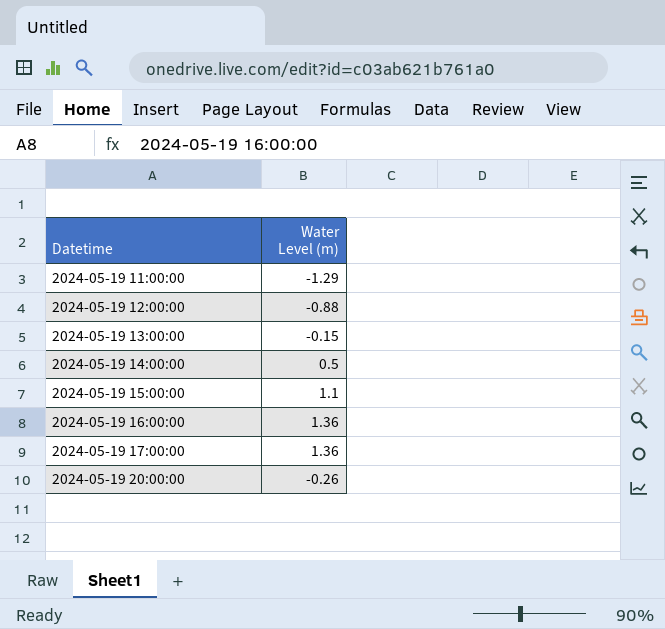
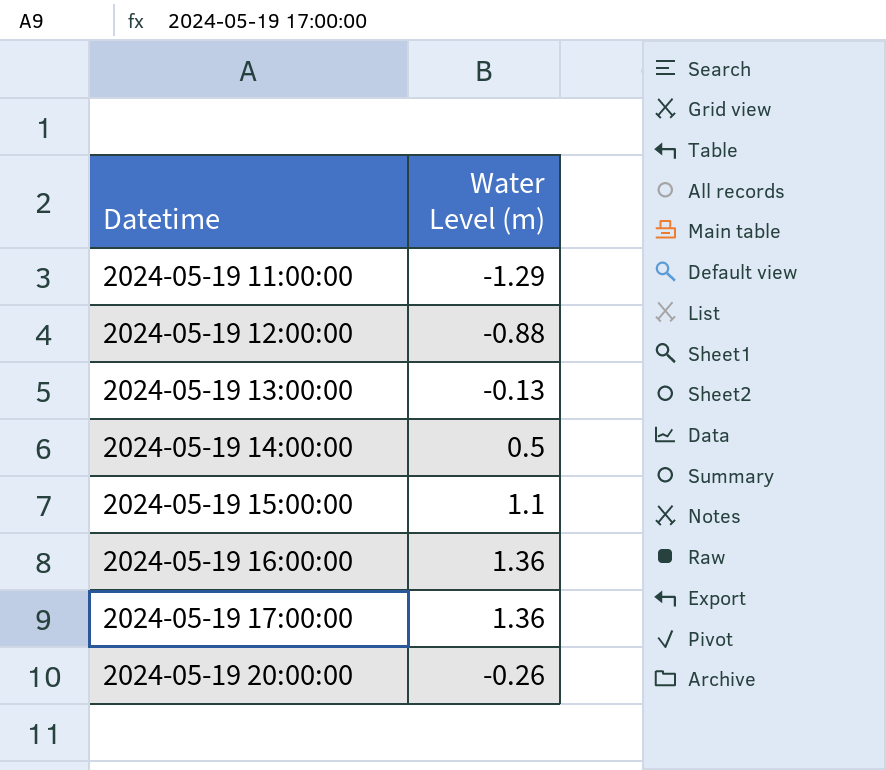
2024-05-19 13:00:00 | Water Level (m): -0.15 -> -0.13

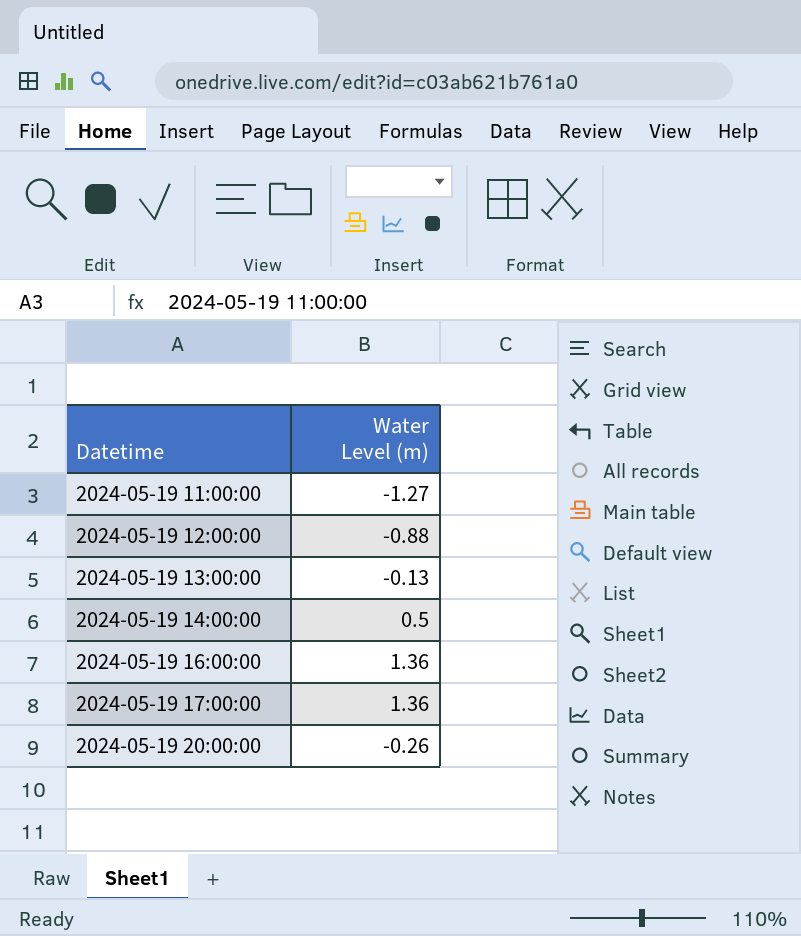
row 2024-05-19 15:00:00: 1.1 -> none
2024-05-19 11:00:00 | Water Level (m): -1.29 -> -1.27

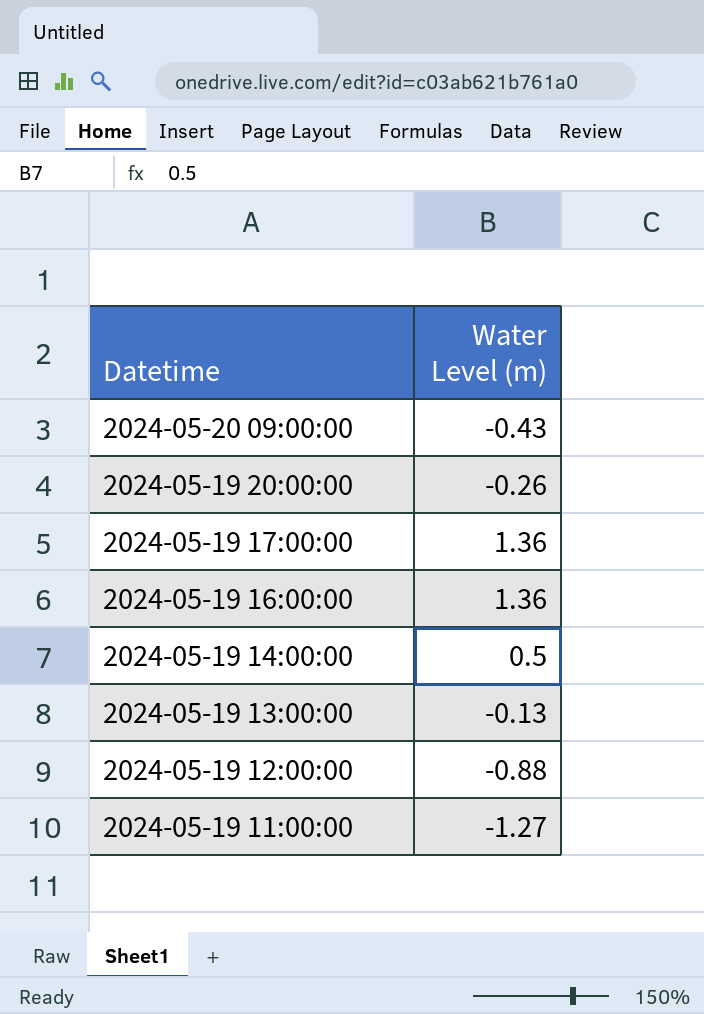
row order: Datetime ascending -> Datetime descending
row 2024-05-20 09:00:00: none -> -0.43

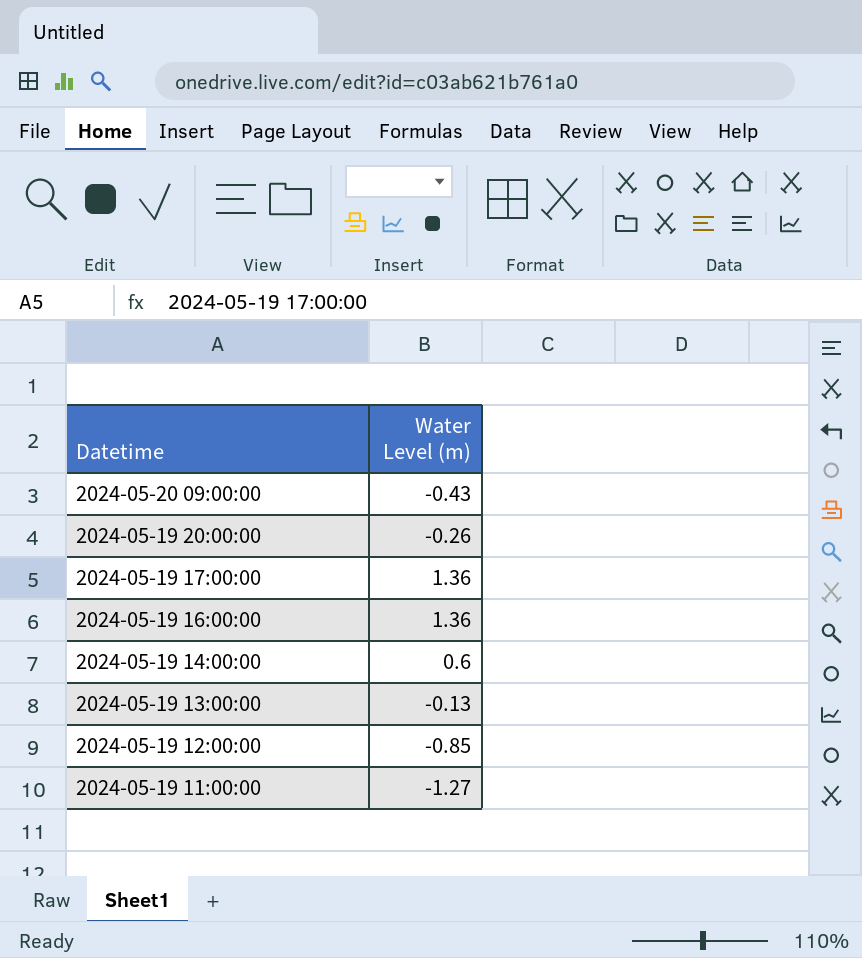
2024-05-19 14:00:00 | Water Level (m): 0.5 -> 0.6
2024-05-19 12:00:00 | Water Level (m): -0.88 -> -0.85

